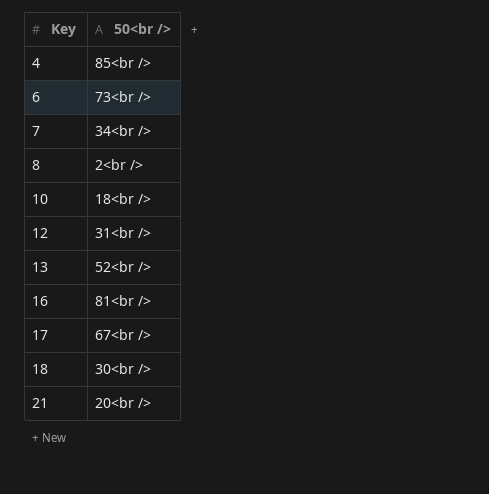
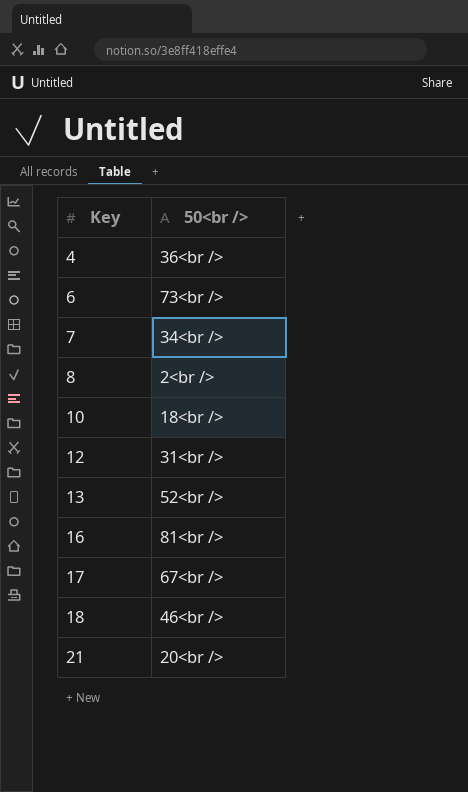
4 | 50<br />: 85<br /> -> 36<br />
18 | 50<br />: 30<br /> -> 46<br />

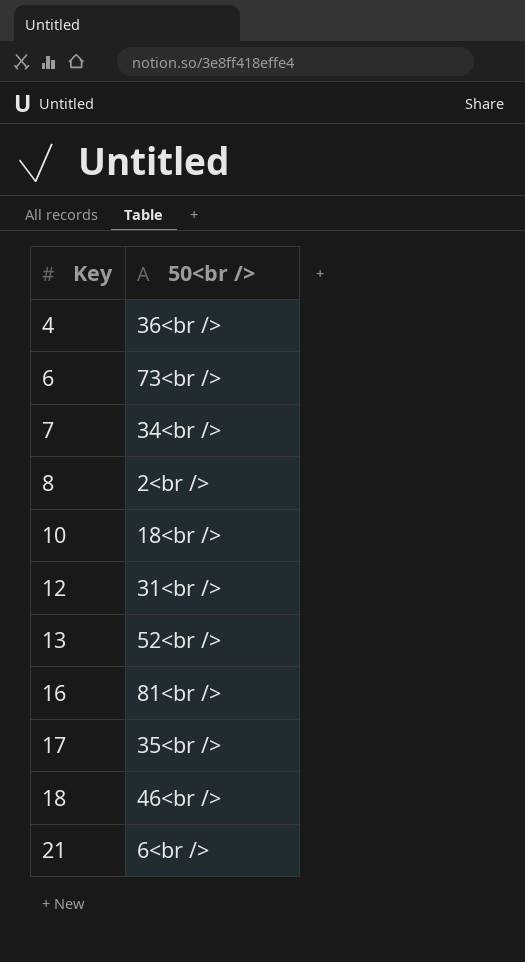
17 | 50<br />: 67<br /> -> 35<br />
21 | 50<br />: 20<br /> -> 6<br />

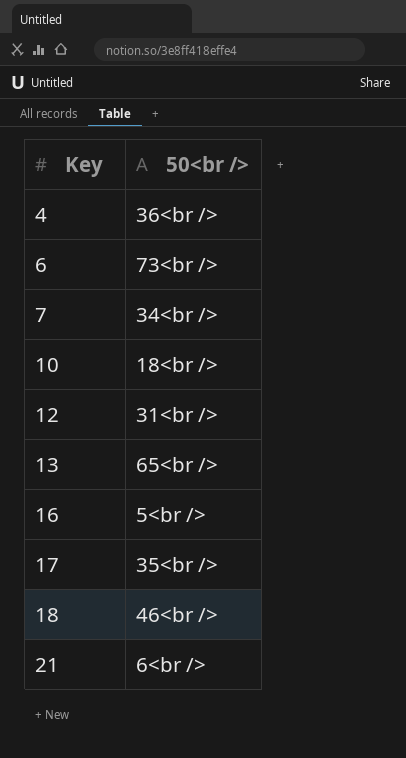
row 8: 2<br /> -> none
13 | 50<br />: 52<br /> -> 65<br />
16 | 50<br />: 81<br /> -> 5<br />

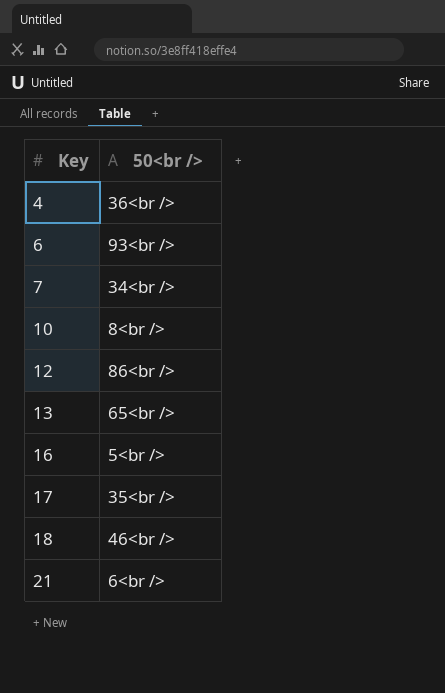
6 | 50<br />: 73<br /> -> 93<br />
10 | 50<br />: 18<br /> -> 8<br />
12 | 50<br />: 31<br /> -> 86<br />

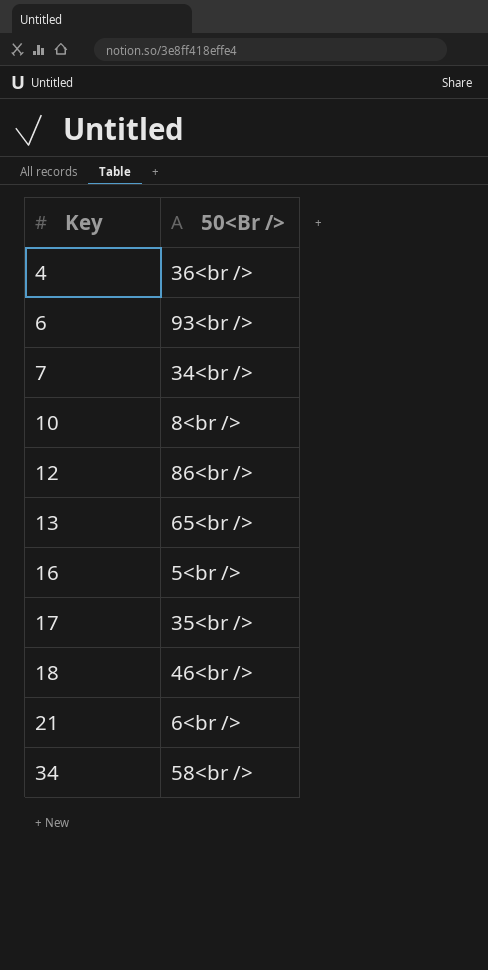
column name: 50<br /> -> 50<Br />
row 34: none -> 58<br />

